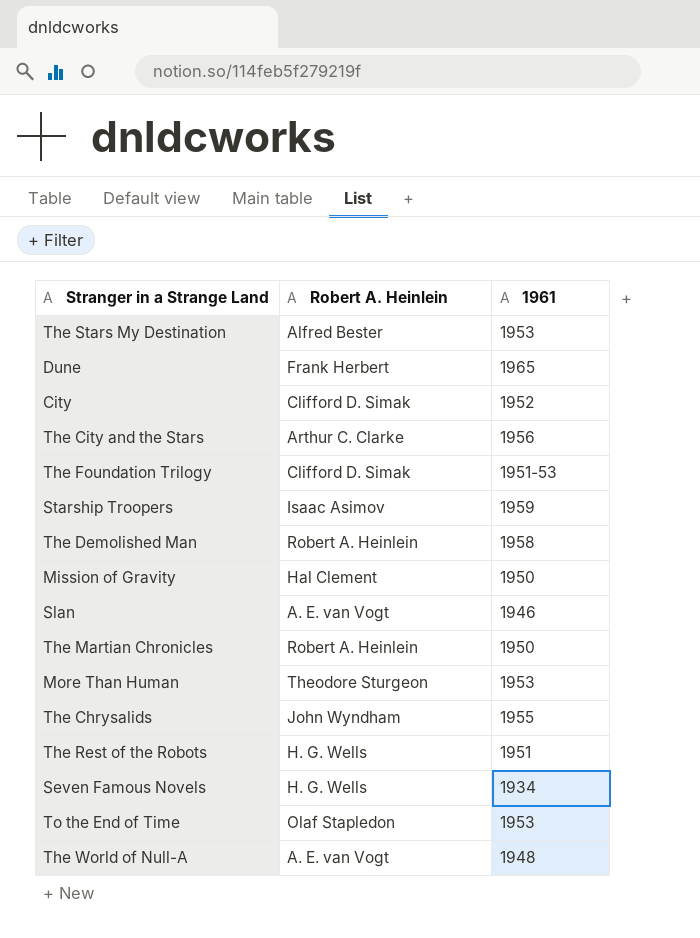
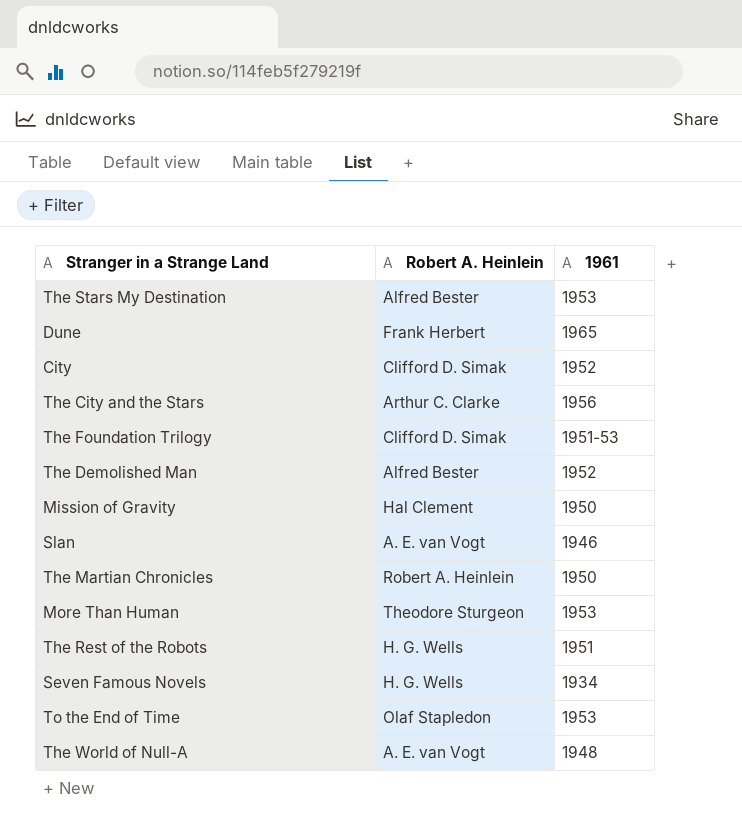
row Starship Troopers: Isaac Asimov | 1959 -> none
row The Chrysalids: John Wyndham | 1955 -> none
The Demolished Man | Robert A. Heinlein: Robert A. Heinlein -> Alfred Bester
The Demolished Man | 1961: 1958 -> 1952

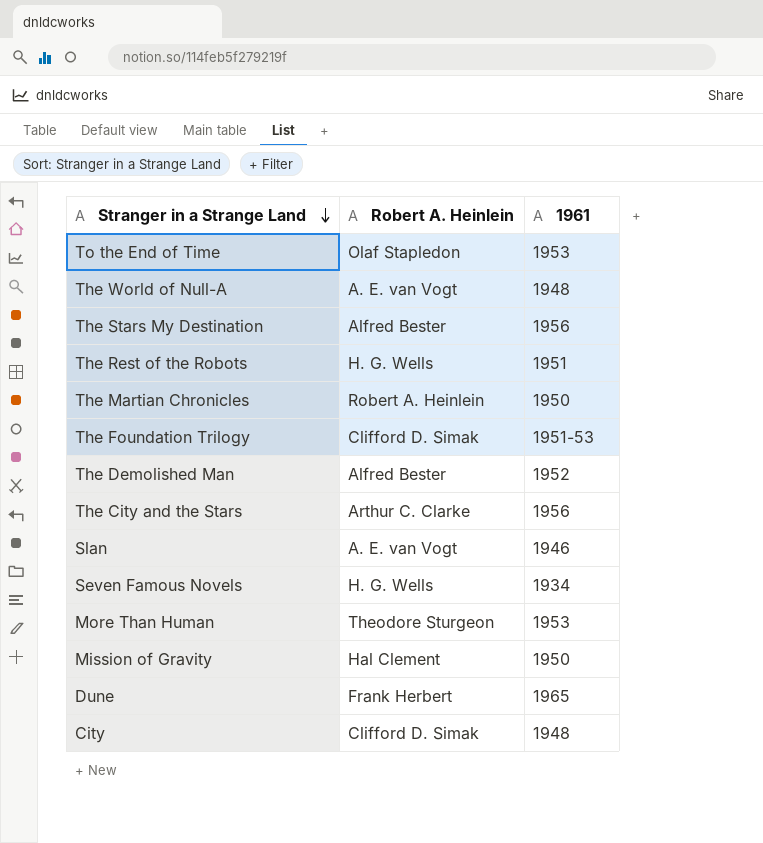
row order: none -> Stranger in a Strange Land descending
The Stars My Destination | 1961: 1953 -> 1956
City | 1961: 1952 -> 1948

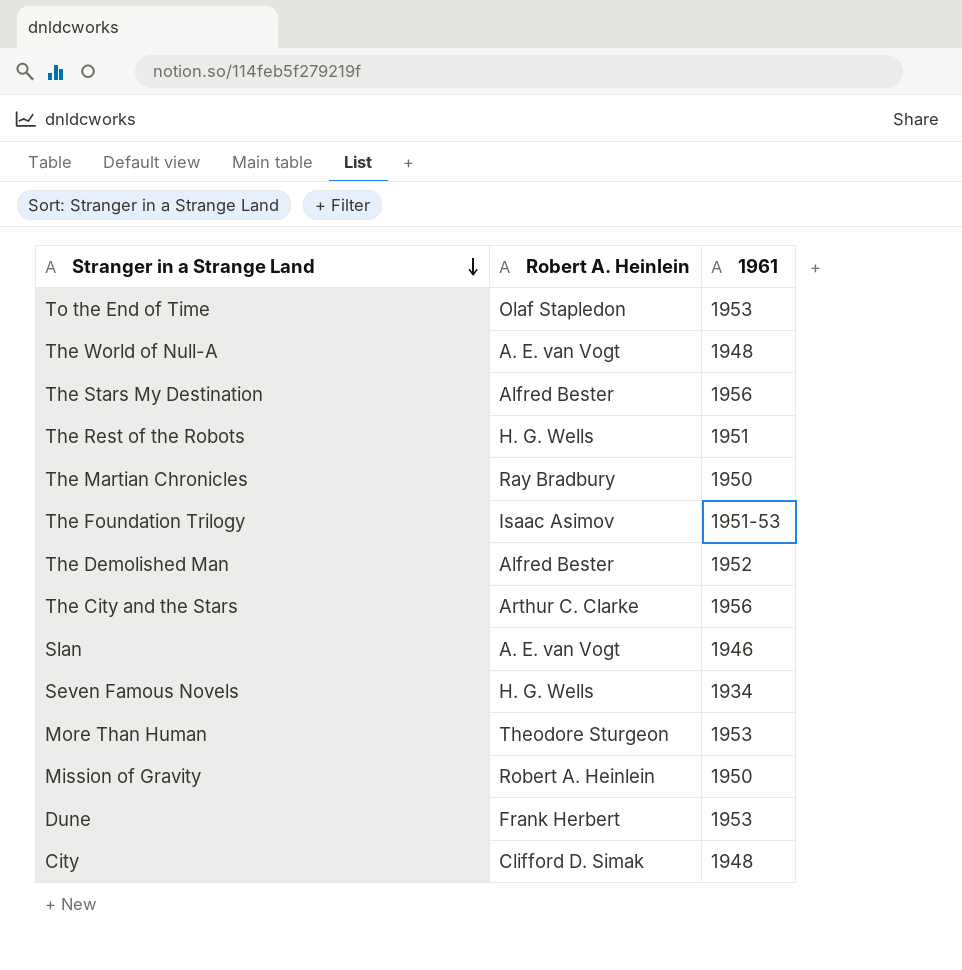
The Martian Chronicles | Robert A. Heinlein: Robert A. Heinlein -> Ray Bradbury
The Foundation Trilogy | Robert A. Heinlein: Clifford D. Simak -> Isaac Asimov
Mission of Gravity | Robert A. Heinlein: Hal Clement -> Robert A. Heinlein
Dune | 1961: 1965 -> 1953

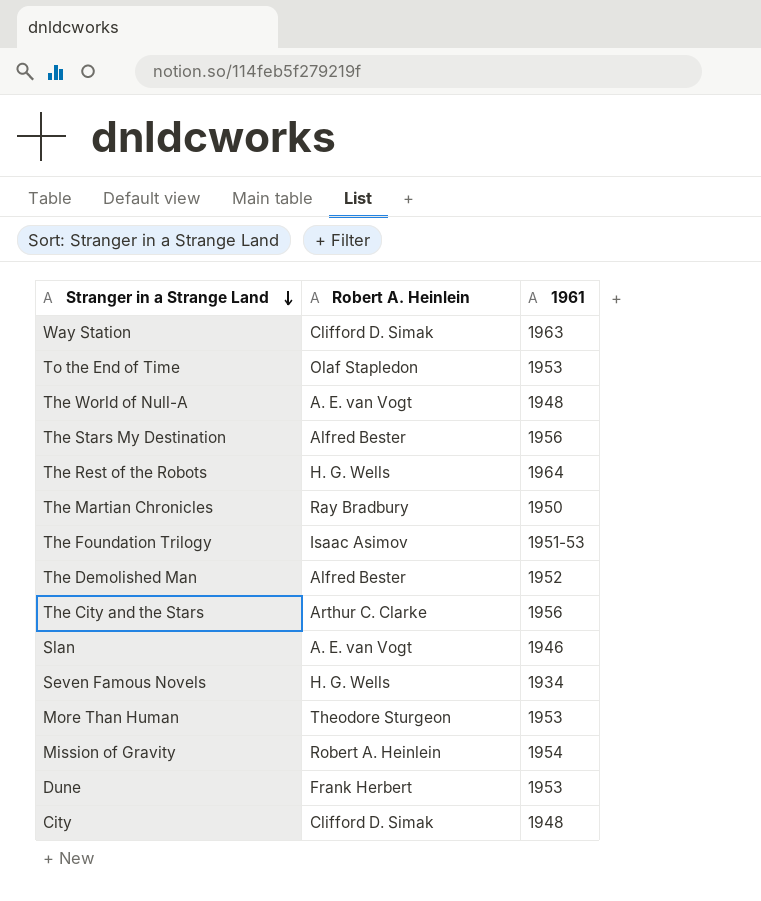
row Way Station: none -> Clifford D. Simak | 1963
The Rest of the Robots | 1961: 1951 -> 1964
Mission of Gravity | 1961: 1950 -> 1954

